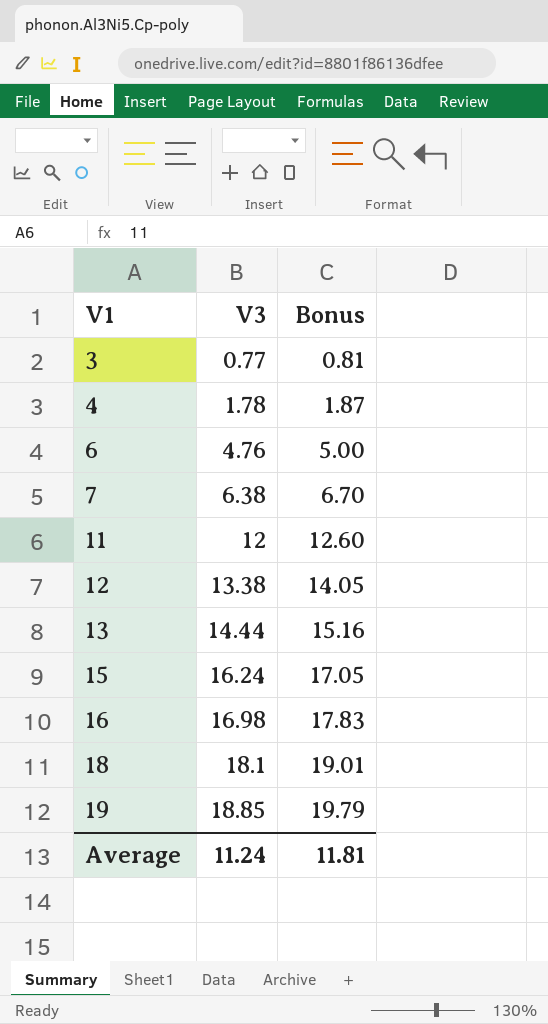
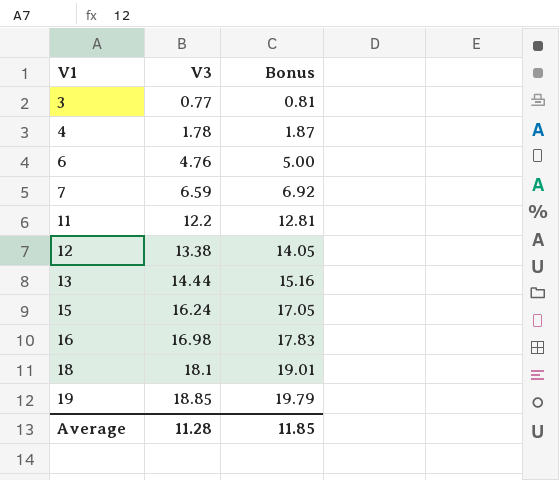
7 | V3: 6.38 -> 6.59
7 | Bonus: 6.70 -> 6.92
11 | V3: 12 -> 12.2
11 | Bonus: 12.60 -> 12.81
Average | V3: 11.24 -> 11.28
Average | Bonus: 11.81 -> 11.85

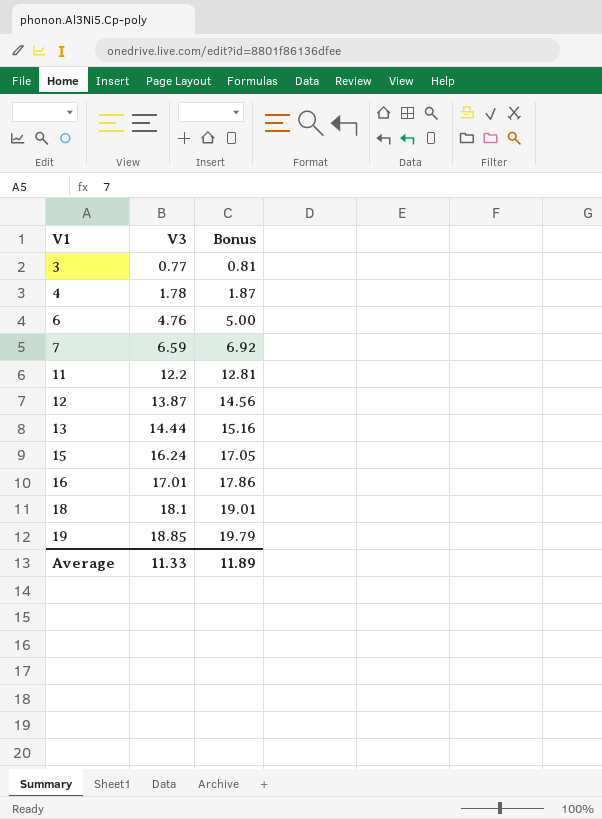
12 | V3: 13.38 -> 13.87
12 | Bonus: 14.05 -> 14.56
16 | V3: 16.98 -> 17.01
16 | Bonus: 17.83 -> 17.86
Average | V3: 11.28 -> 11.33
Average | Bonus: 11.85 -> 11.89

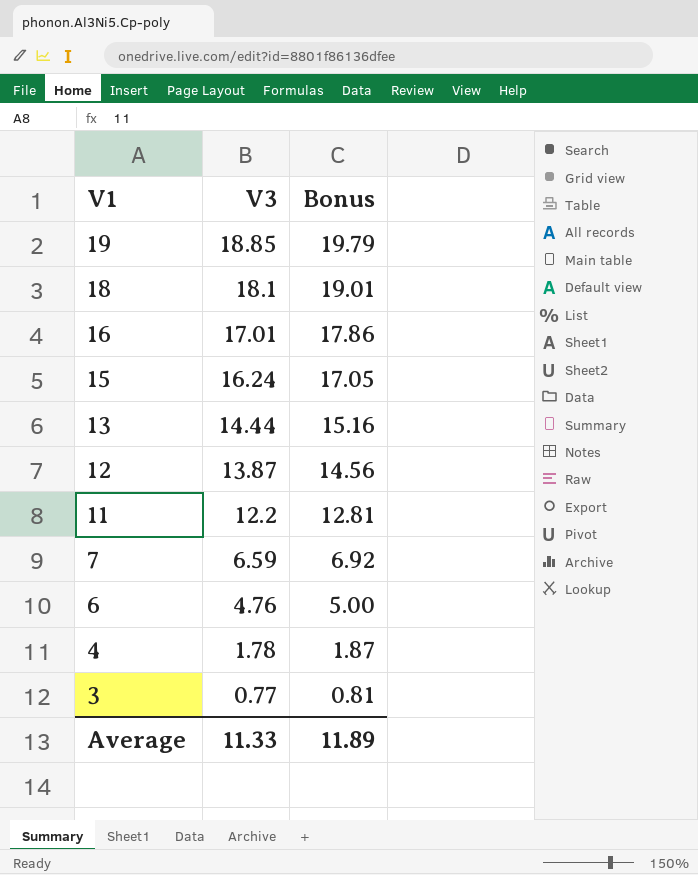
row order: V1 ascending -> V1 descending

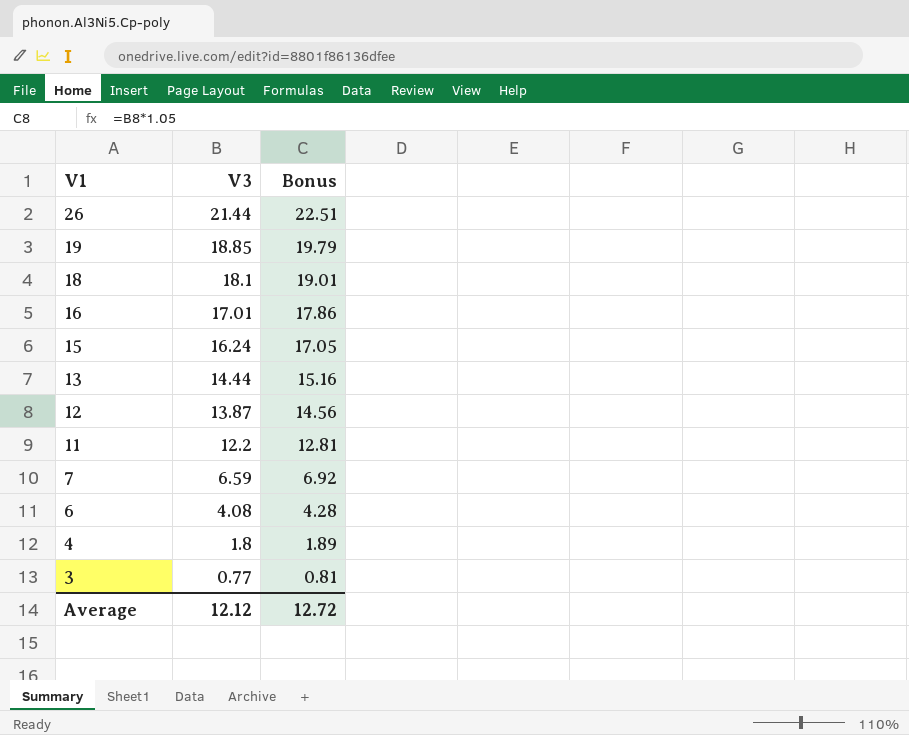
row 26: none -> 21.44 | 22.51
6 | V3: 4.76 -> 4.08
6 | Bonus: 5.00 -> 4.28
4 | V3: 1.78 -> 1.8
4 | Bonus: 1.87 -> 1.89
Average | V3: 11.33 -> 12.12
Average | Bonus: 11.89 -> 12.72

